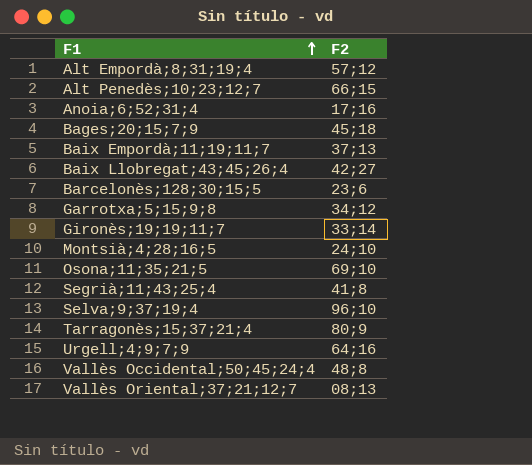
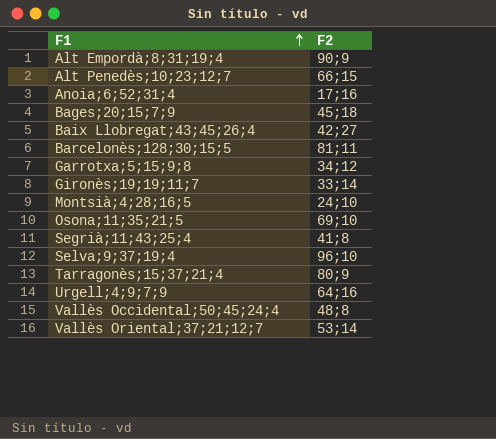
row Baix Empordà;11;19;11;7: 37;13 -> none
Alt Empordà;8;31;19;4 | F2: 57;12 -> 90;9
Barcelonès;128;30;15;5 | F2: 23;6 -> 81;11
Vallès Oriental;37;21;12;7 | F2: 08;13 -> 53;14

